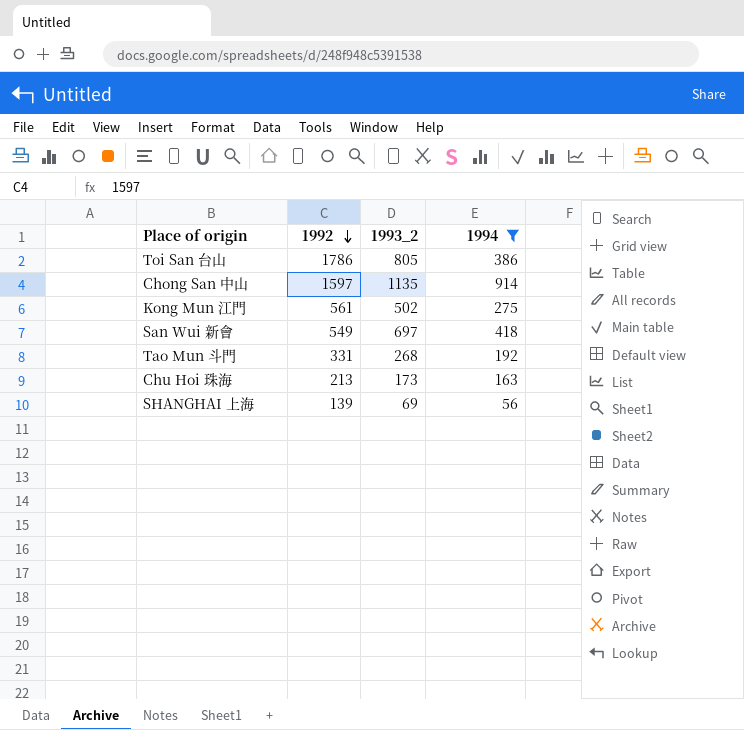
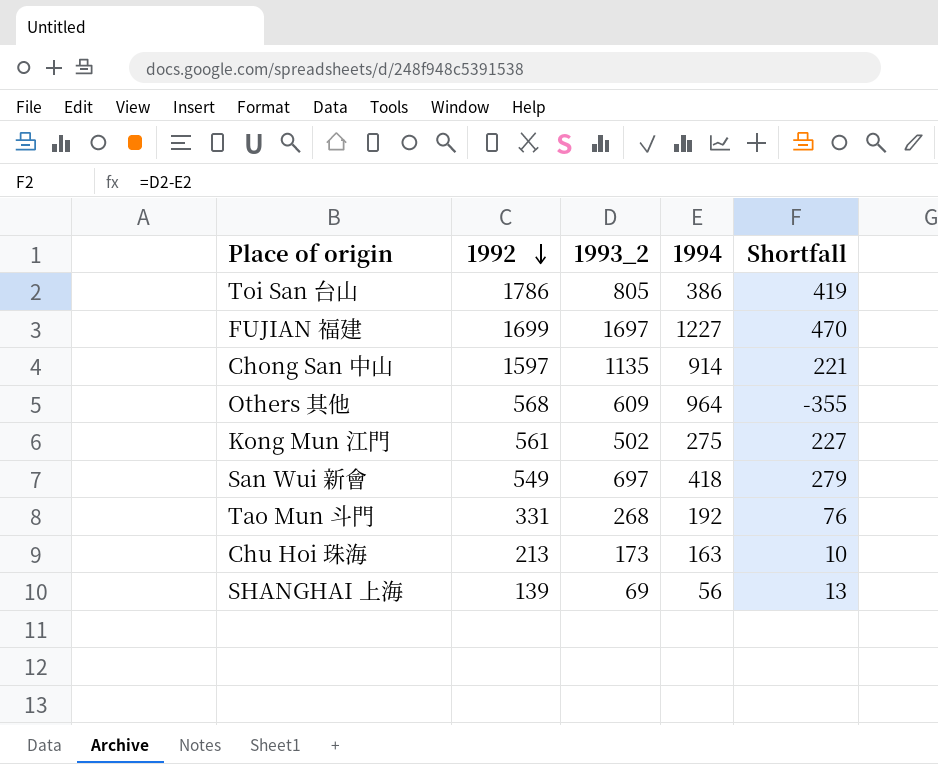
filter: 1994 <= 914 -> none
column Shortfall | formula: none -> [1993_2] - [1994]

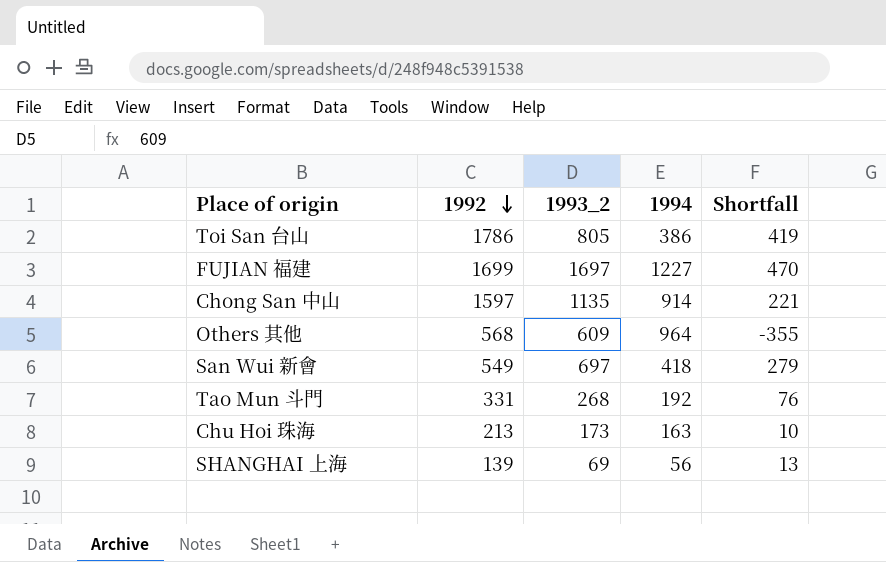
row Kong Mun 江門: 561 | 502 | 275 | 227 -> none

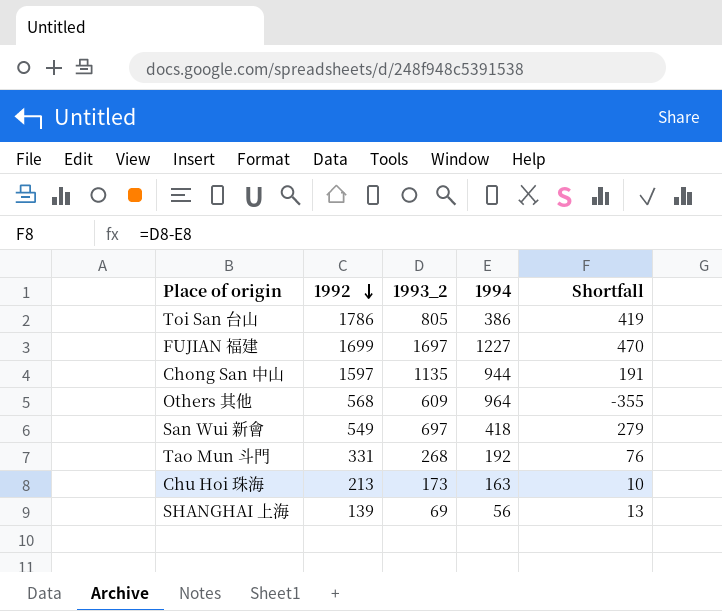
Chong San 中山 | 1994: 914 -> 944
Chong San 中山 | Shortfall: 221 -> 191

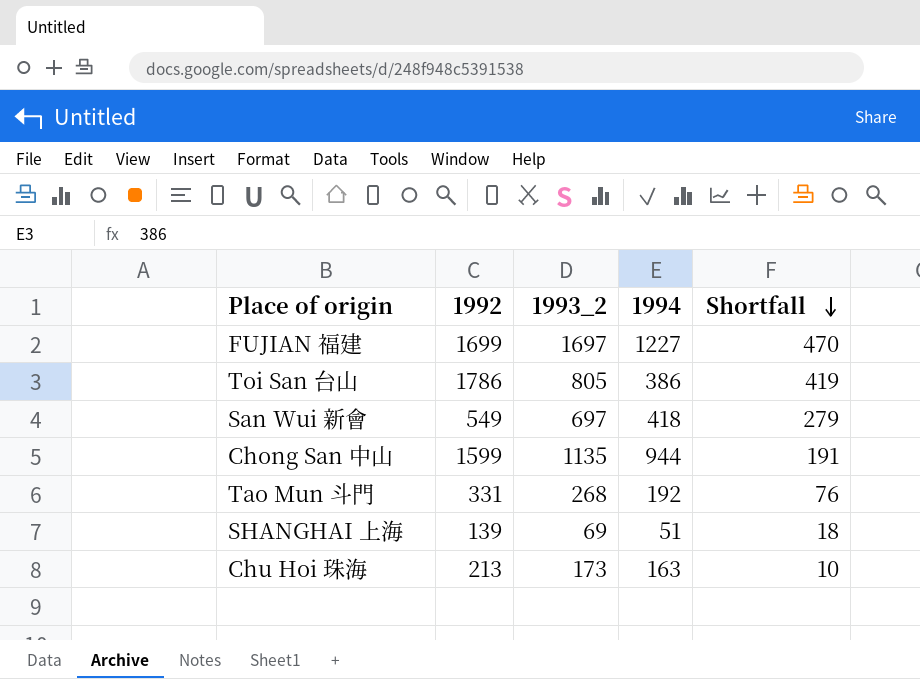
row order: 1992 descending -> Shortfall descending
row Others 其他: 568 | 609 | 964 | -355 -> none
Chong San 中山 | 1992: 1597 -> 1599
SHANGHAI 上海 | 1994: 56 -> 51
SHANGHAI 上海 | Shortfall: 13 -> 18

